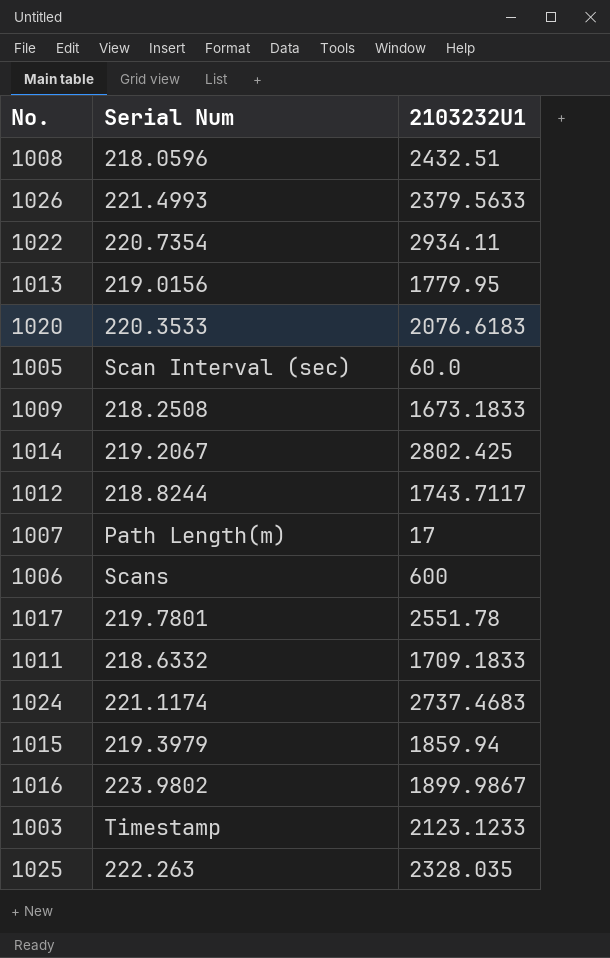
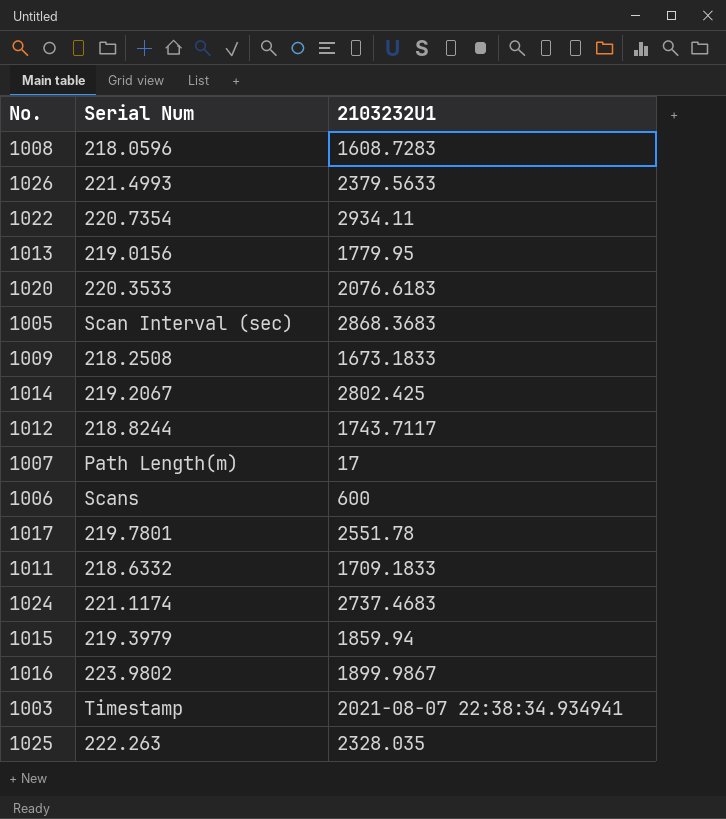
1008 | 2103232U1: 2432.51 -> 1608.7283
1005 | 2103232U1: 60.0 -> 2868.3683
1003 | 2103232U1: 2123.1233 -> 2021-08-07 22:38:34.934941

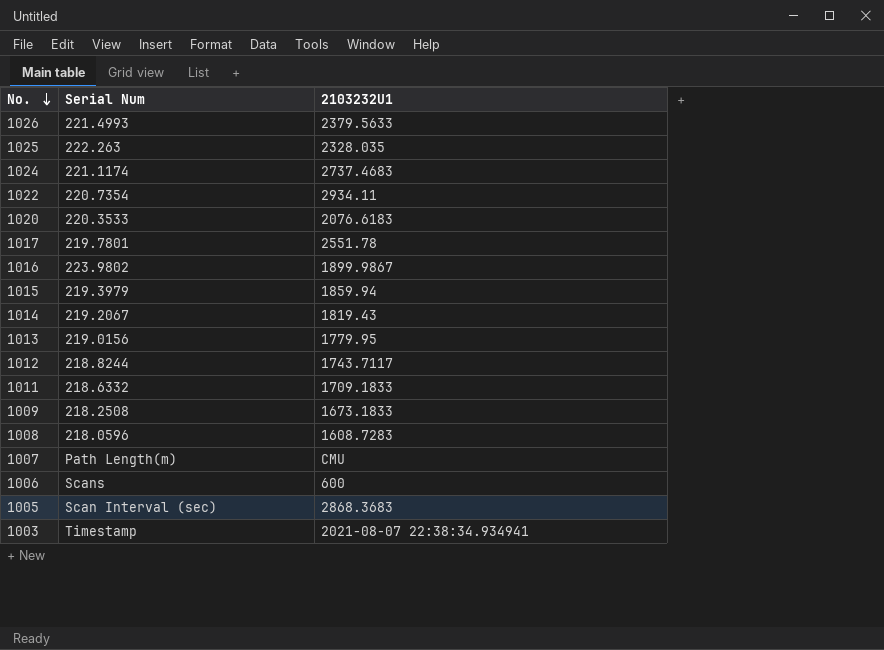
row order: none -> No. descending
1014 | 2103232U1: 2802.425 -> 1819.43
1007 | 2103232U1: 17 -> CMU

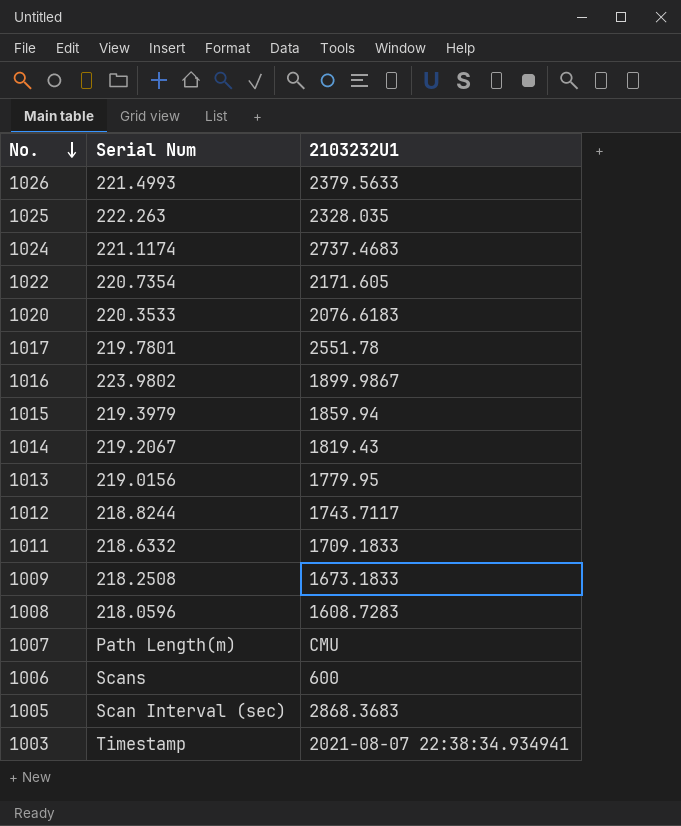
1022 | 2103232U1: 2934.11 -> 2171.605

